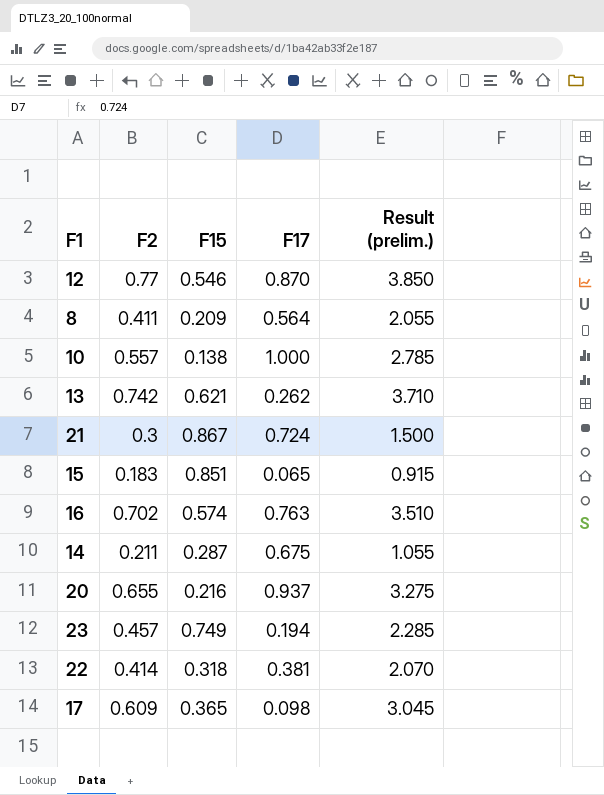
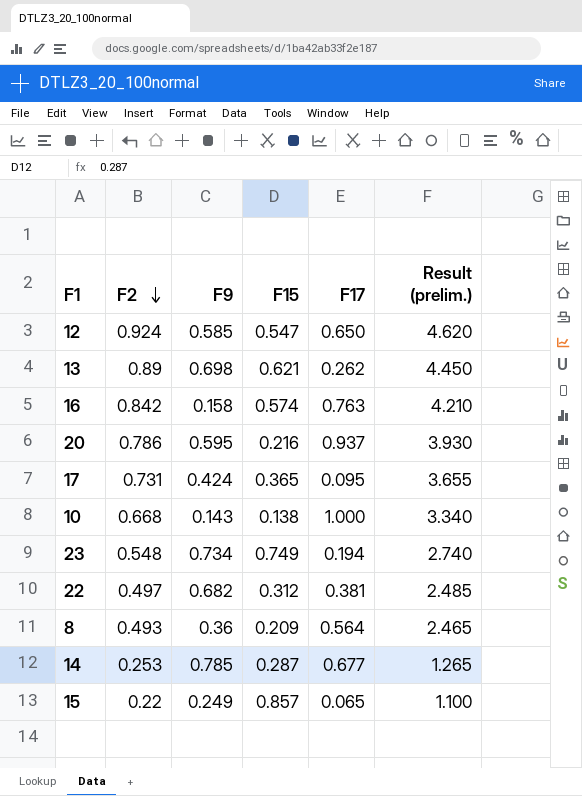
row order: none -> F2 descending
column F9 | position: none -> 3
row 21: 0.3 | 0.867 | 0.724 | 1.500 -> none
12 | F2: 0.77 -> 0.924
12 | F15: 0.546 -> 0.547
12 | F17: 0.870 -> 0.650
12 | Result (prelim.): 3.850 -> 4.620
13 | F2: 0.742 -> 0.89
13 | Result (prelim.): 3.710 -> 4.450
16 | F2: 0.702 -> 0.842
16 | Result (prelim.): 3.510 -> 4.210
20 | F2: 0.655 -> 0.786
20 | Result (prelim.): 3.275 -> 3.930
17 | F2: 0.609 -> 0.731
17 | F17: 0.098 -> 0.095
17 | Result (prelim.): 3.045 -> 3.655
10 | F2: 0.557 -> 0.668
10 | Result (prelim.): 2.785 -> 3.340
23 | F2: 0.457 -> 0.548
23 | Result (prelim.): 2.285 -> 2.740
22 | F2: 0.414 -> 0.497
22 | F15: 0.318 -> 0.312
22 | Result (prelim.): 2.070 -> 2.485
8 | F2: 0.411 -> 0.493
8 | Result (prelim.): 2.055 -> 2.465
14 | F2: 0.211 -> 0.253
14 | F17: 0.675 -> 0.677
14 | Result (prelim.): 1.055 -> 1.265
15 | F2: 0.183 -> 0.22
15 | F15: 0.851 -> 0.857
15 | Result (prelim.): 0.915 -> 1.100

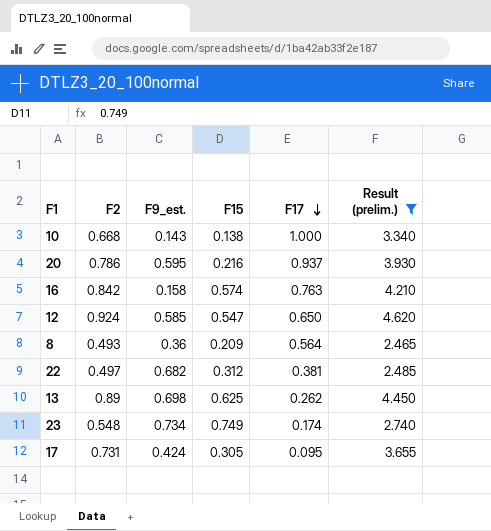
filter: none -> Result (prelim.) >= 2.465
row order: F2 descending -> F17 descending
column name: F9 -> F9_est.
13 | F15: 0.621 -> 0.625
23 | F17: 0.194 -> 0.174
17 | F15: 0.365 -> 0.305

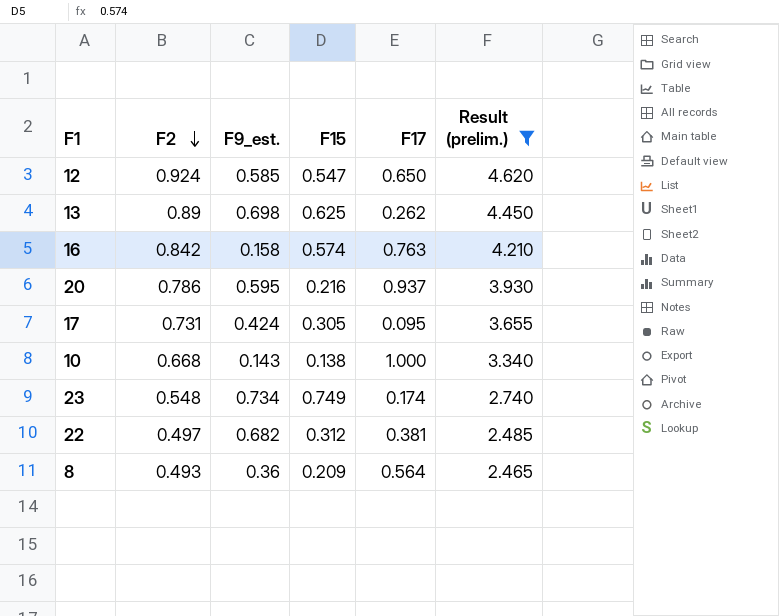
row order: F17 descending -> F2 descending

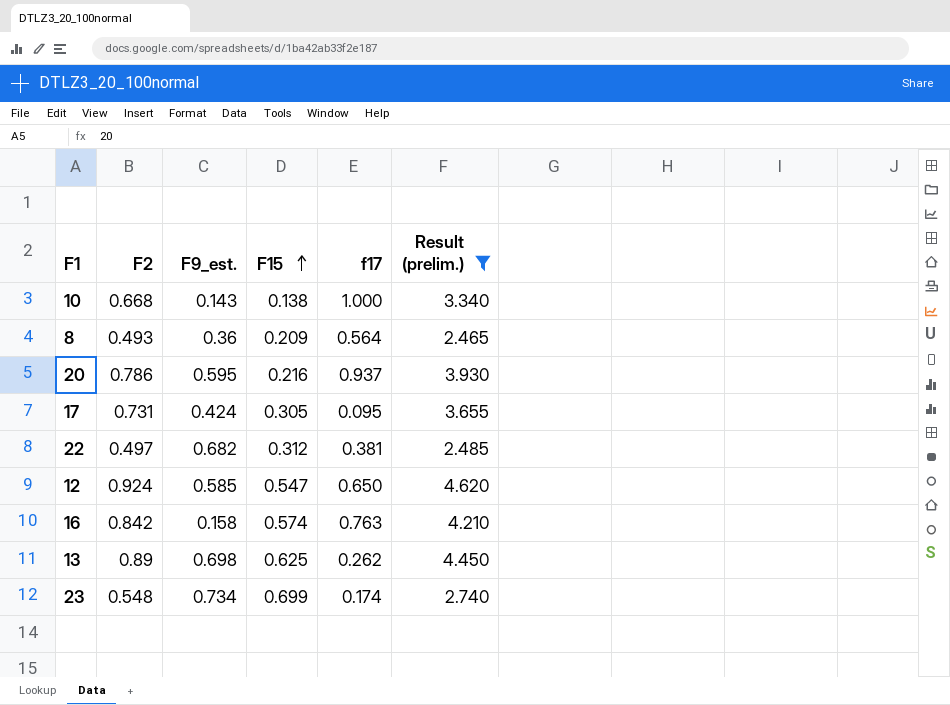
row order: F2 descending -> F15 ascending
column name: F17 -> f17
23 | F15: 0.749 -> 0.699

